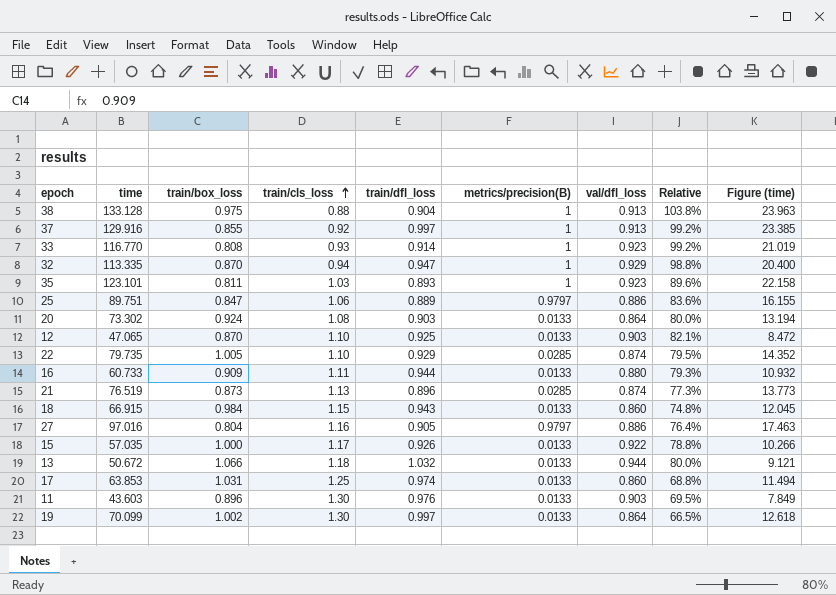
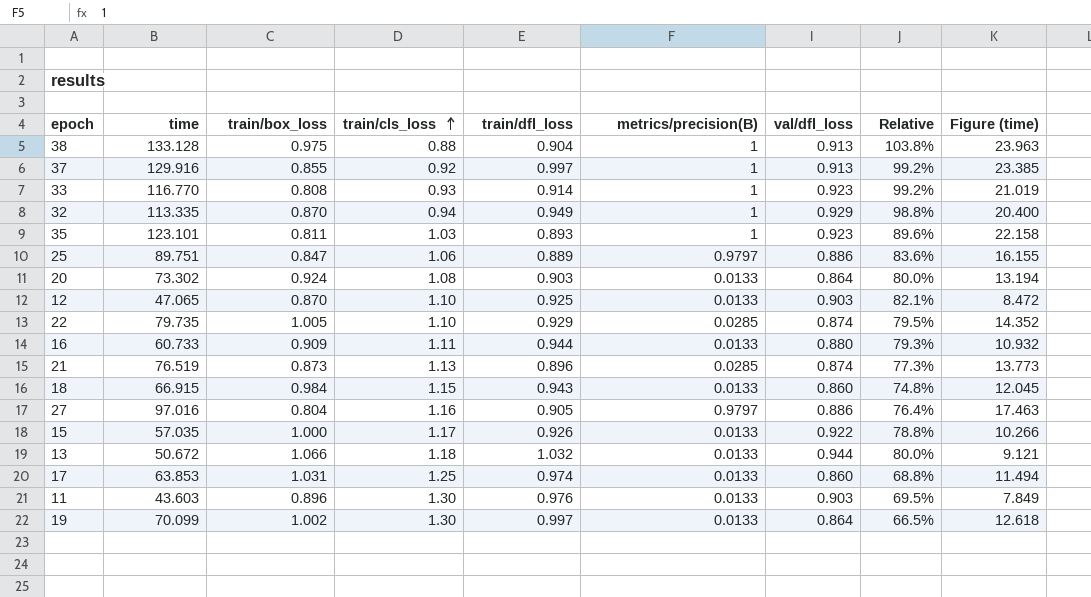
32 | train/dfl_loss: 0.947 -> 0.949

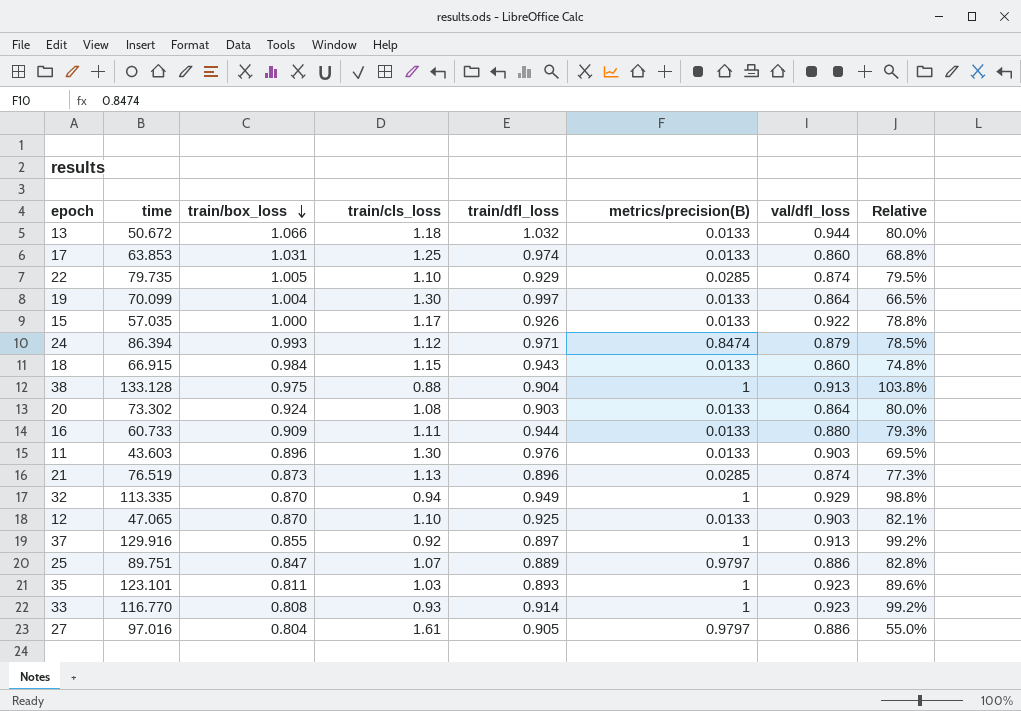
row order: train/cls_loss ascending -> train/box_loss descending
column Figure (time) | formula: [time] * 0.18 -> none
19 | train/box_loss: 1.002 -> 1.004
row 24: none -> 86.394 | 0.993 | 1.12 | 0.971 | 0.8474 | 0.879 | 78.5%
37 | train/dfl_loss: 0.997 -> 0.897
25 | train/cls_loss: 1.06 -> 1.07
25 | Relative: 83.6% -> 82.8%
27 | train/cls_loss: 1.16 -> 1.61
27 | Relative: 76.4% -> 55.0%

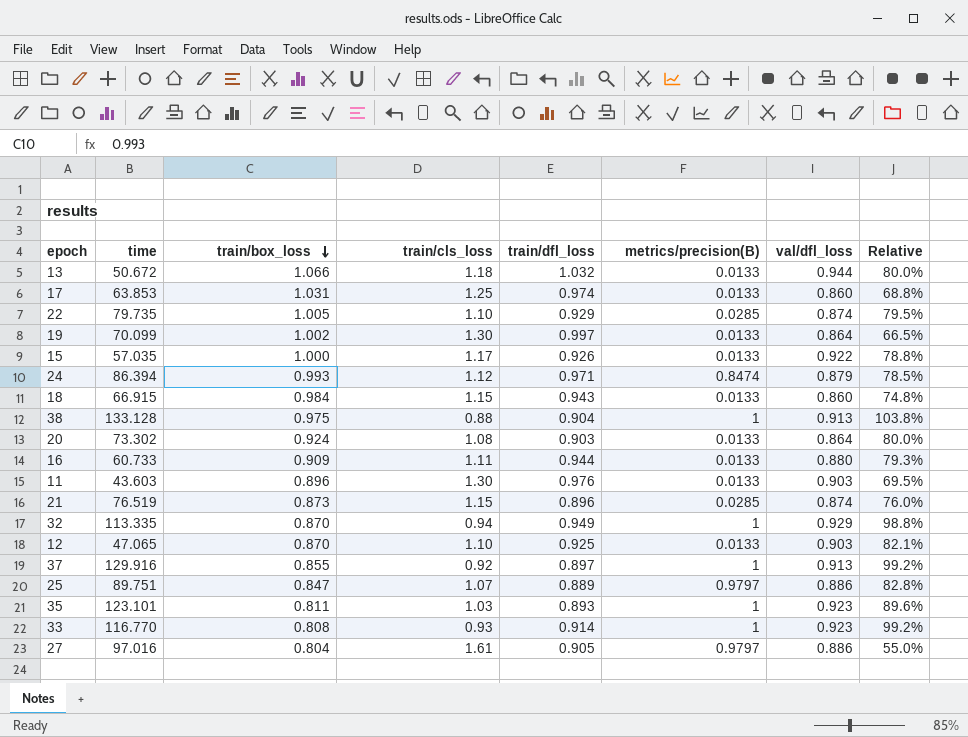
19 | train/box_loss: 1.004 -> 1.002
21 | train/cls_loss: 1.13 -> 1.15
21 | Relative: 77.3% -> 76.0%

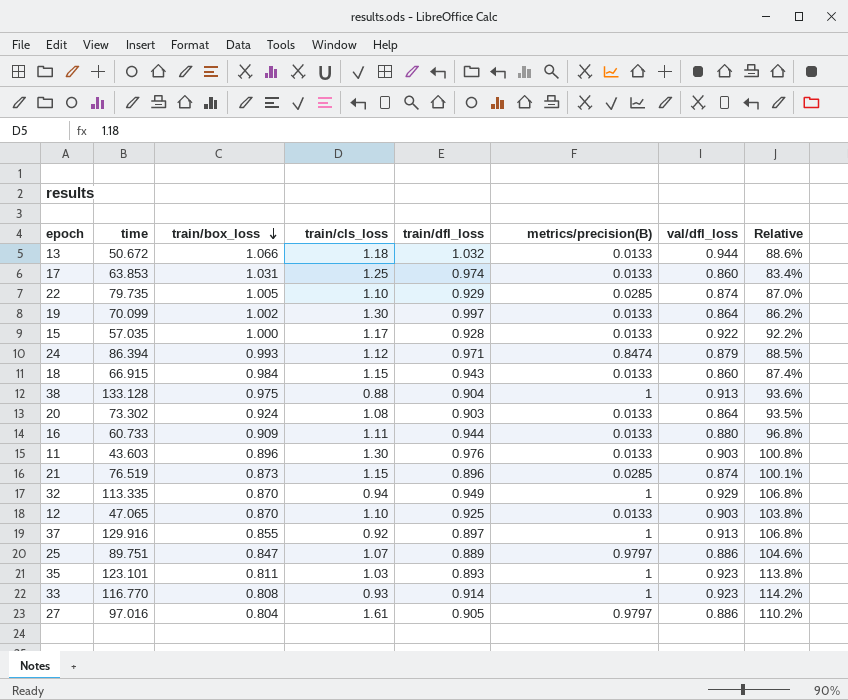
column Relative | formula: [val/dfl_loss] / [train/cls_loss] -> [val/dfl_loss] / [train/box_loss]
15 | train/dfl_loss: 0.926 -> 0.928

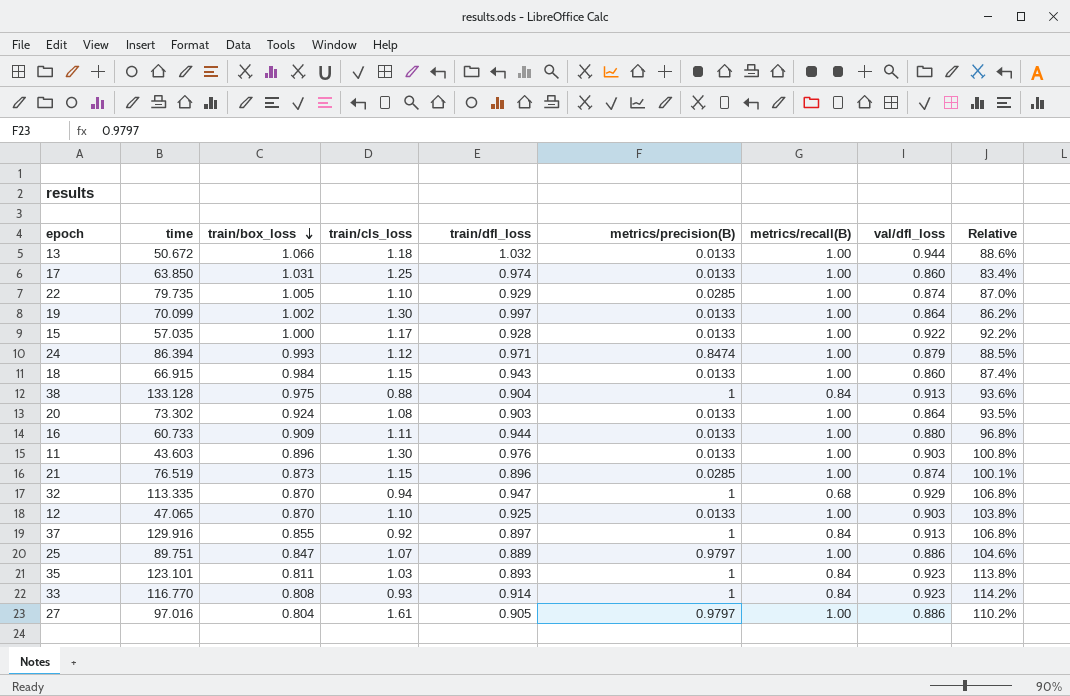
column metrics/recall(B) | position: none -> 7
17 | time: 63.853 -> 63.850
32 | train/dfl_loss: 0.949 -> 0.947

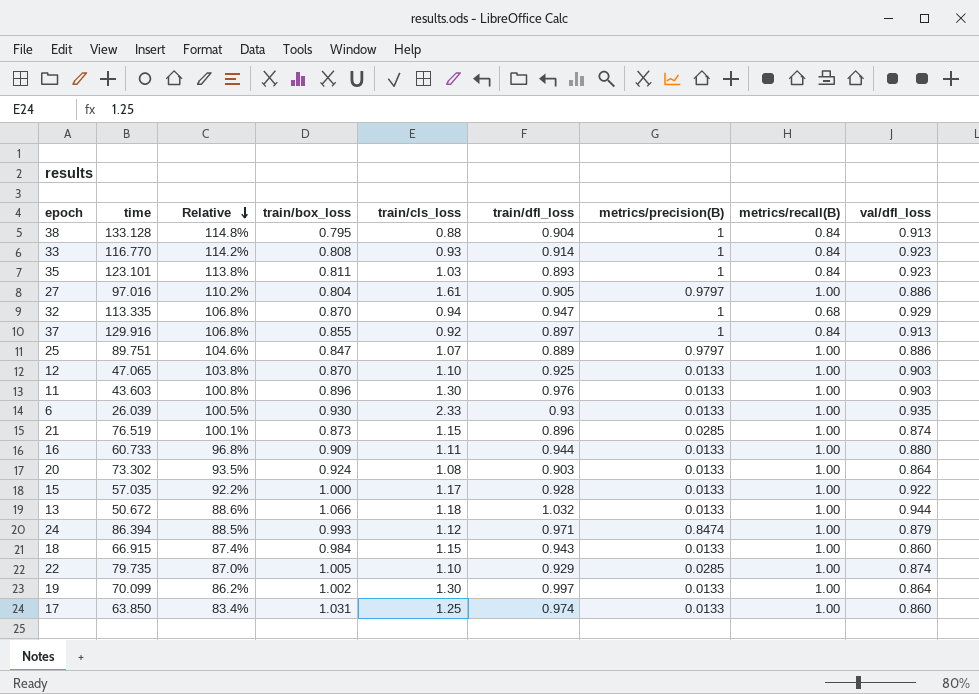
row order: train/box_loss descending -> Relative descending
column Relative | position: 9 -> 3
38 | Relative: 93.6% -> 114.8%
38 | train/box_loss: 0.975 -> 0.795
row 6: none -> 26.039 | 100.5% | 0.930 | 2.33 | 0.93 | 0.0133 | 1.00 | 0.935

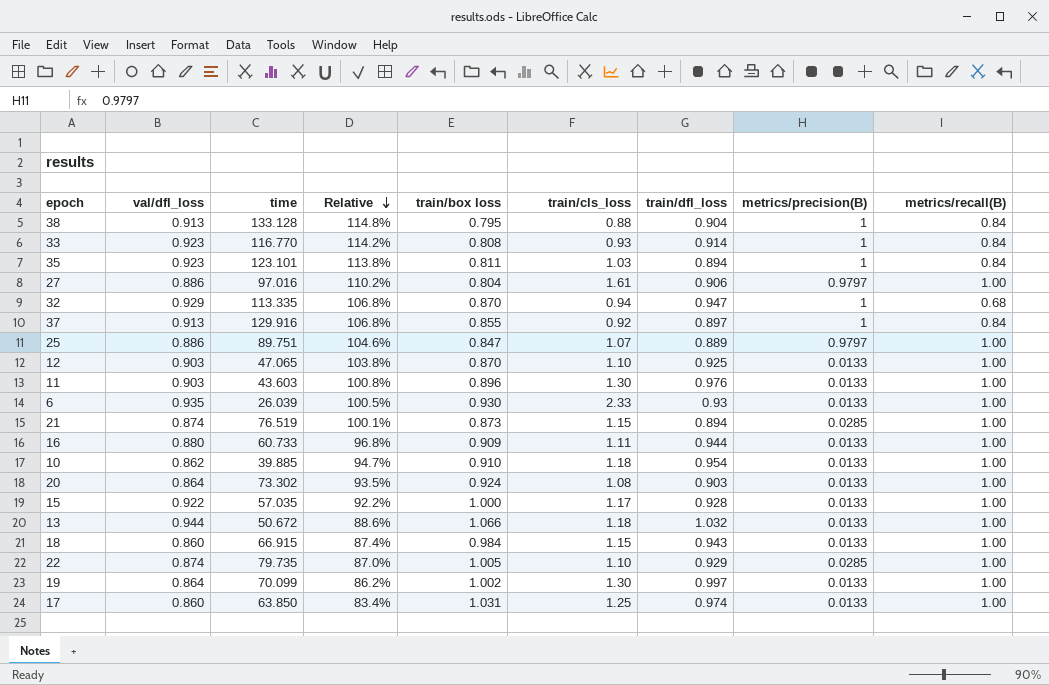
column val/dfl_loss | position: 9 -> 2
column name: train/box_loss -> train/box loss
row 24: 86.394 | 88.5% | 0.993 | 1.12 | 0.971 | 0.8474 | 1.00 | 0.879 -> none
35 | train/dfl_loss: 0.893 -> 0.894
27 | train/dfl_loss: 0.905 -> 0.906
21 | train/dfl_loss: 0.896 -> 0.894
row 10: none -> 0.862 | 39.885 | 94.7% | 0.910 | 1.18 | 0.954 | 0.0133 | 1.00

